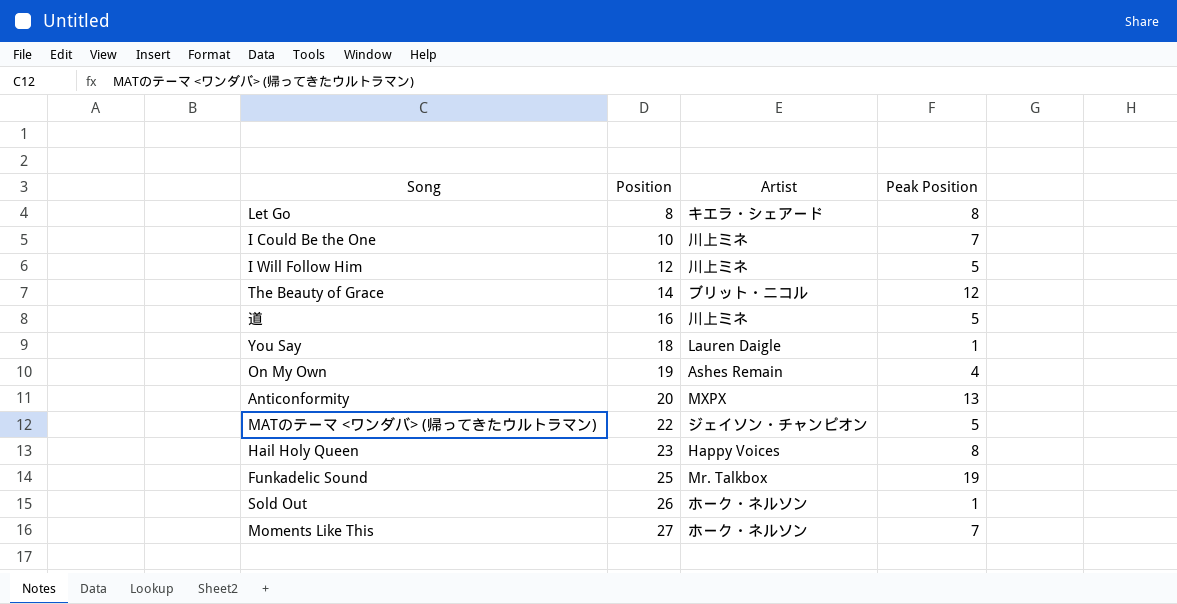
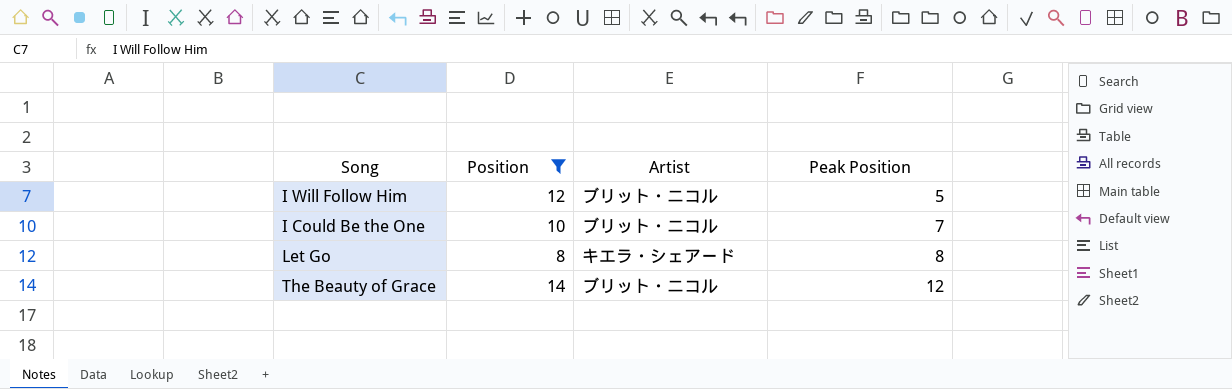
filter: none -> Position <= 14
row order: Position ascending -> Peak Position ascending
I Will Follow Him | Artist: 川上ミネ -> ブリット・ニコル
I Could Be the One | Artist: 川上ミネ -> ブリット・ニコル

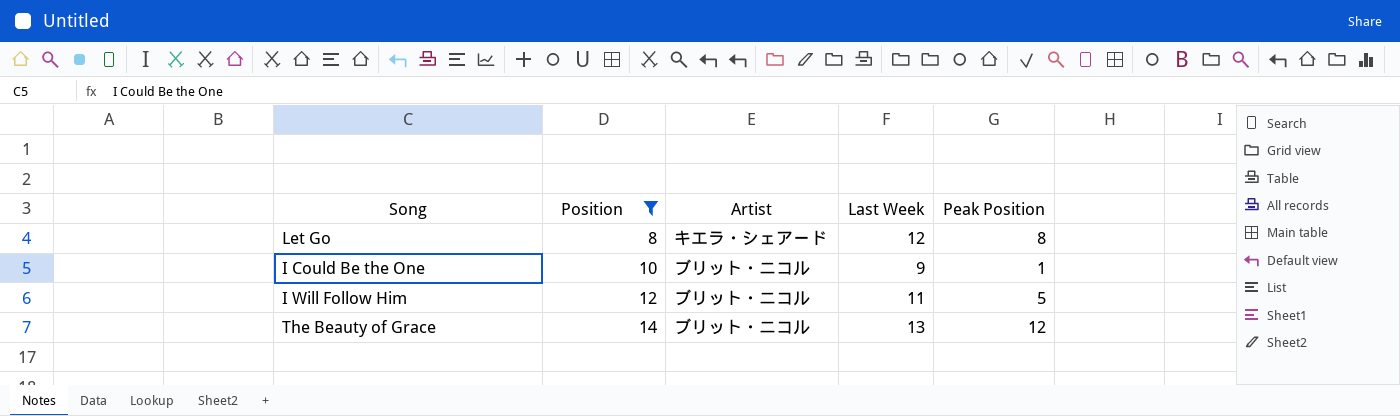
row order: Peak Position ascending -> Position ascending
column Last Week | position: none -> 4
I Could Be the One | Peak Position: 7 -> 1

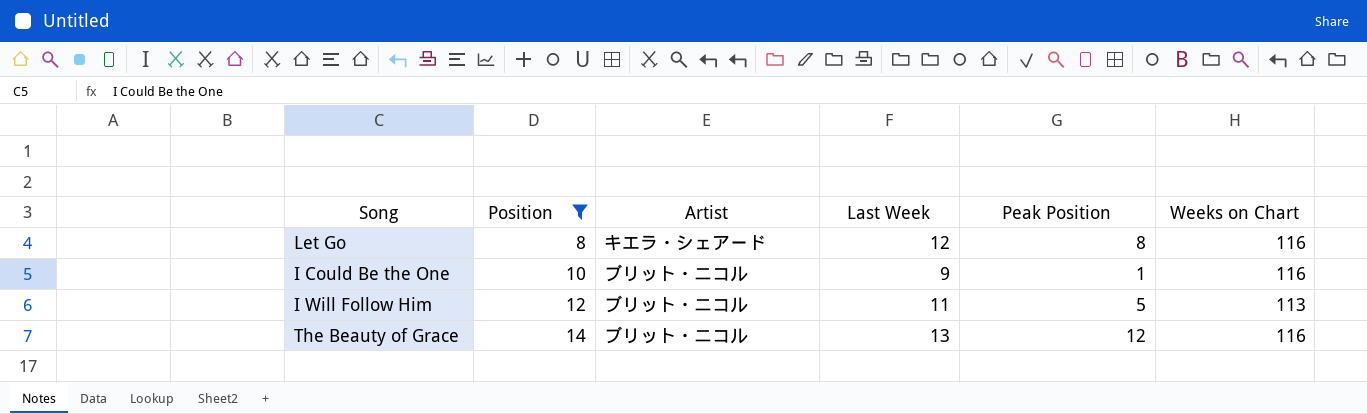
column Weeks on Chart | position: none -> 6

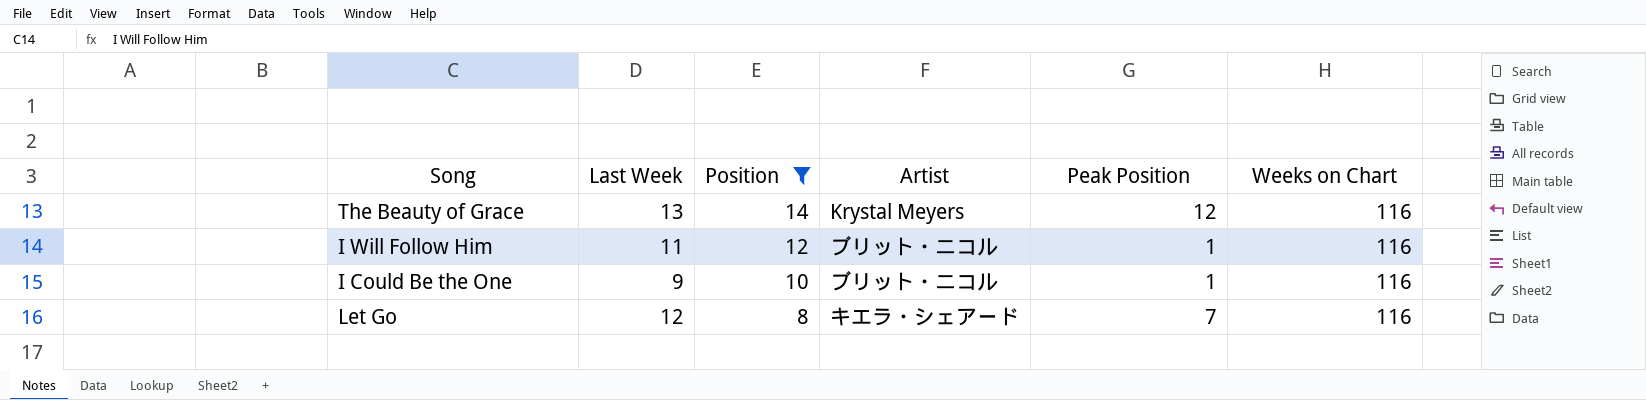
row order: Position ascending -> Position descending
column Last Week | position: 4 -> 2
The Beauty of Grace | Artist: ブリット・ニコル -> Krystal Meyers
I Will Follow Him | Peak Position: 5 -> 1
I Will Follow Him | Weeks on Chart: 113 -> 116
Let Go | Peak Position: 8 -> 7

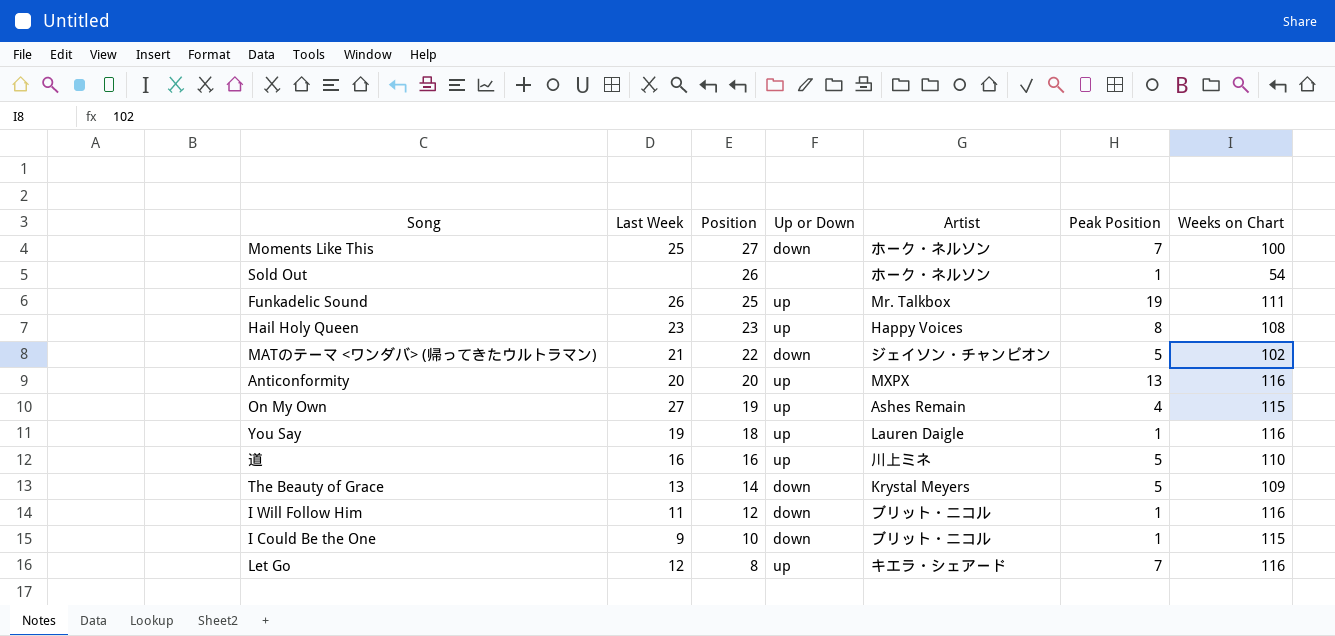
filter: Position <= 14 -> none
column Up or Down | position: none -> 4
The Beauty of Grace | Peak Position: 12 -> 5
The Beauty of Grace | Weeks on Chart: 116 -> 109
I Could Be the One | Weeks on Chart: 116 -> 115

